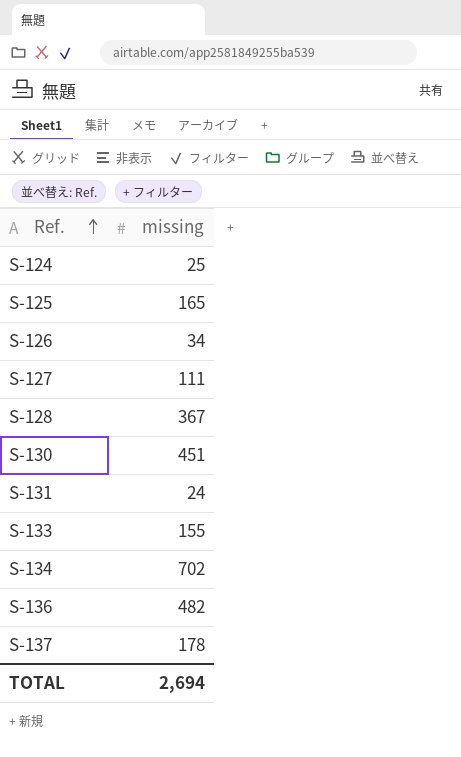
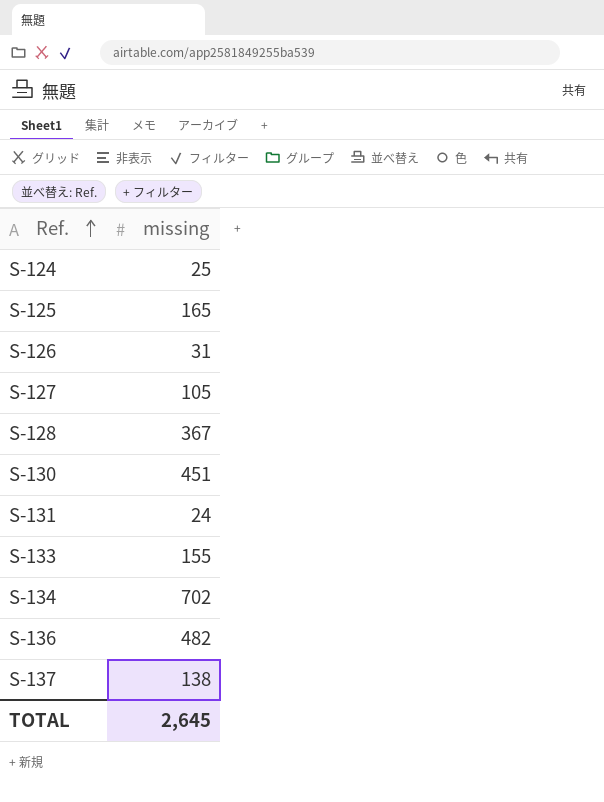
S-126 | missing: 34 -> 31
S-127 | missing: 111 -> 105
S-137 | missing: 178 -> 138
TOTAL | missing: 2,694 -> 2,645

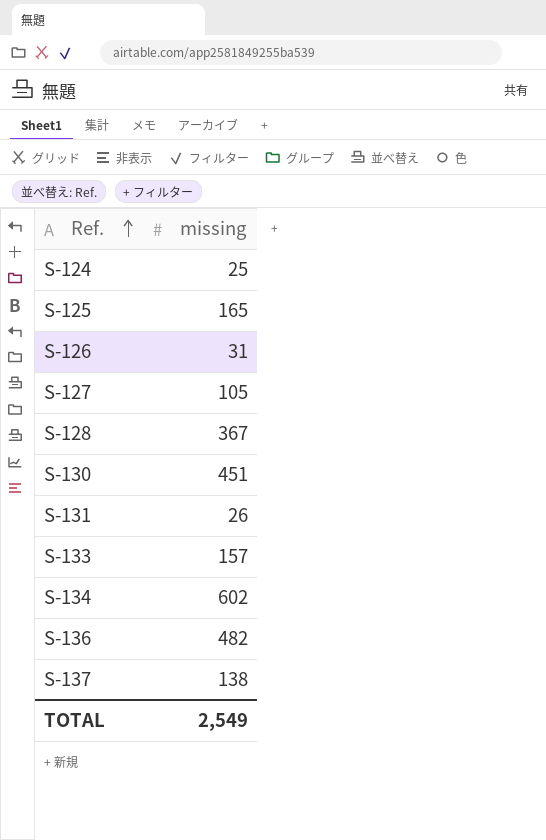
S-131 | missing: 24 -> 26
S-133 | missing: 155 -> 157
S-134 | missing: 702 -> 602
TOTAL | missing: 2,645 -> 2,549

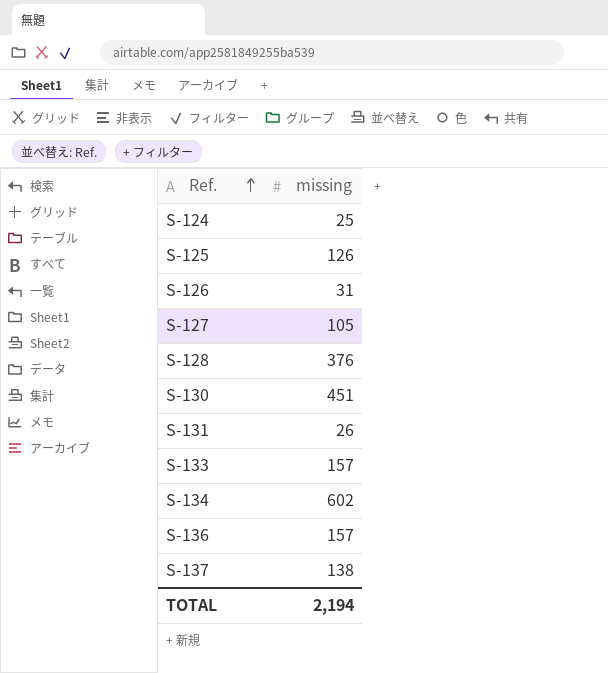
S-125 | missing: 165 -> 126
S-128 | missing: 367 -> 376
S-136 | missing: 482 -> 157
TOTAL | missing: 2,549 -> 2,194

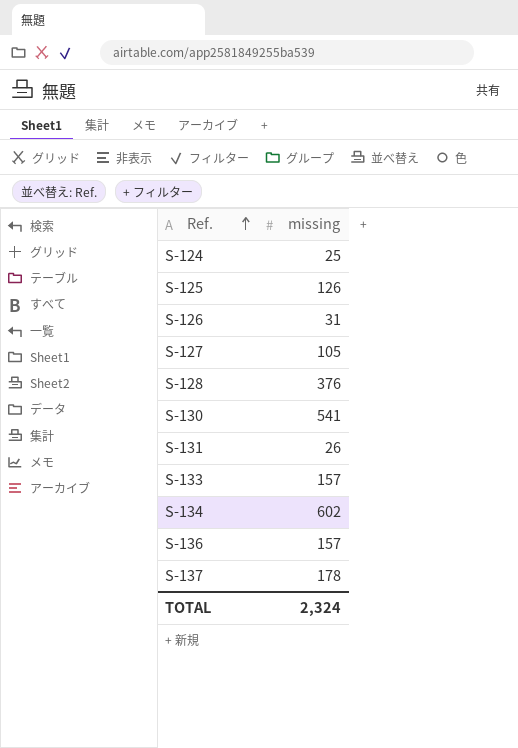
S-130 | missing: 451 -> 541
S-137 | missing: 138 -> 178
TOTAL | missing: 2,194 -> 2,324

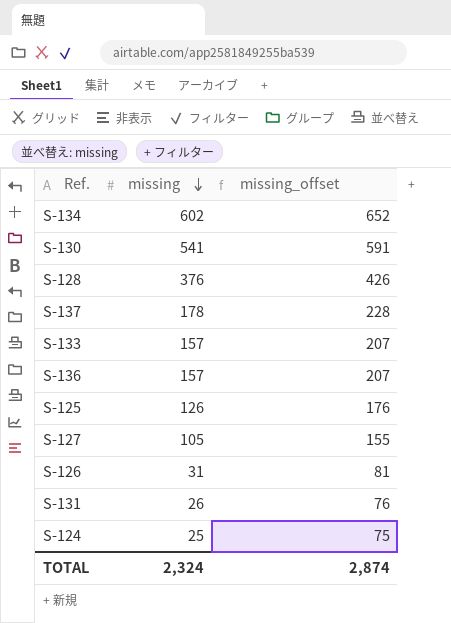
row order: Ref. ascending -> missing descending
column missing_offset | formula: none -> [missing] + 50

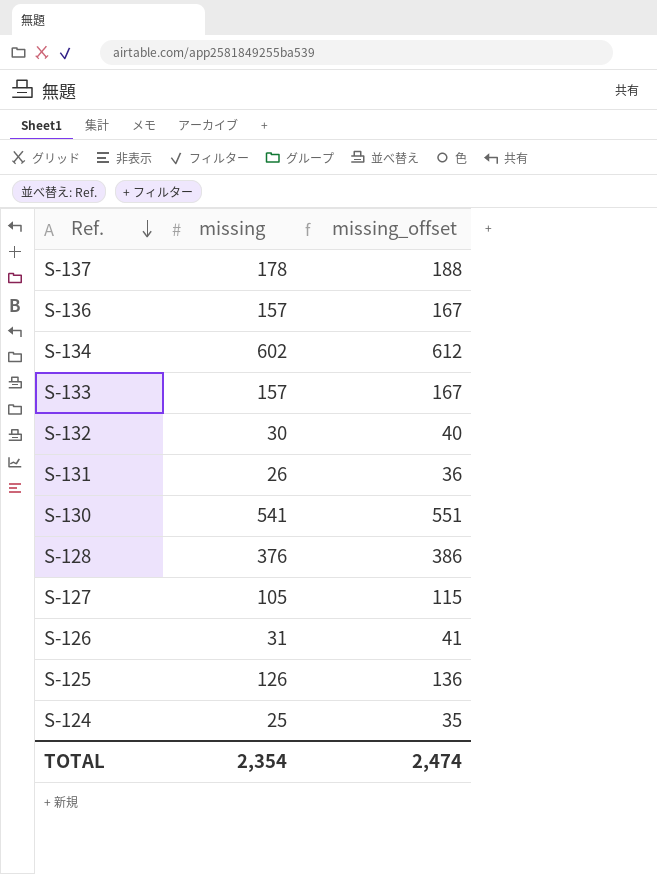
row order: missing descending -> Ref. descending
column missing_offset | formula: [missing] + 50 -> [missing] + 10
row S-132: none -> 30 | 40
TOTAL | missing: 2,324 -> 2,354
TOTAL | missing_offset: 2,874 -> 2,474

